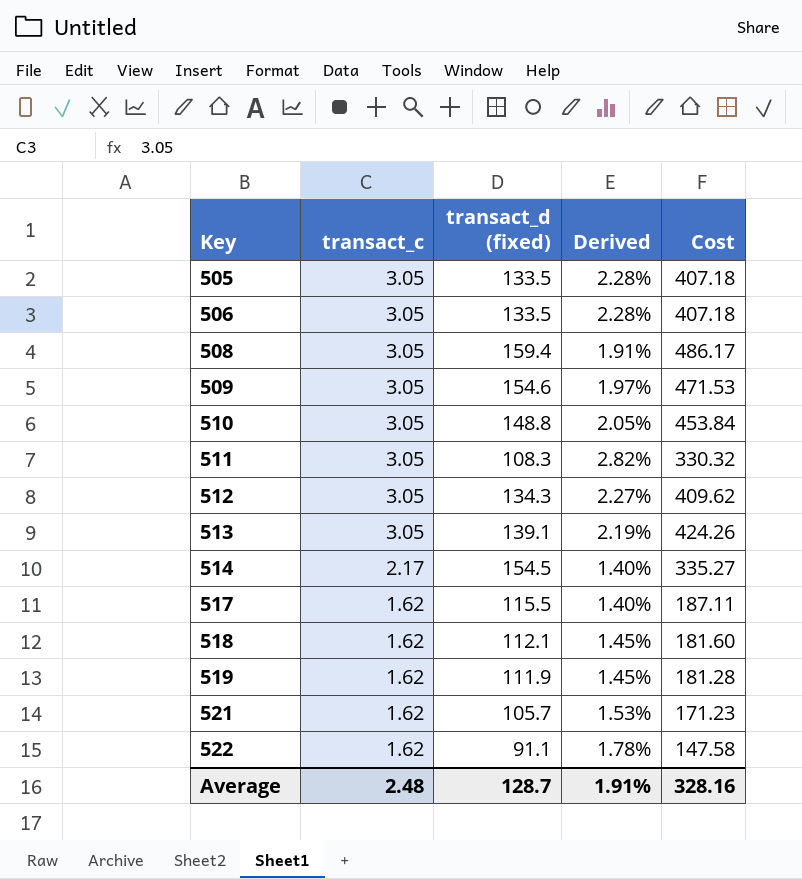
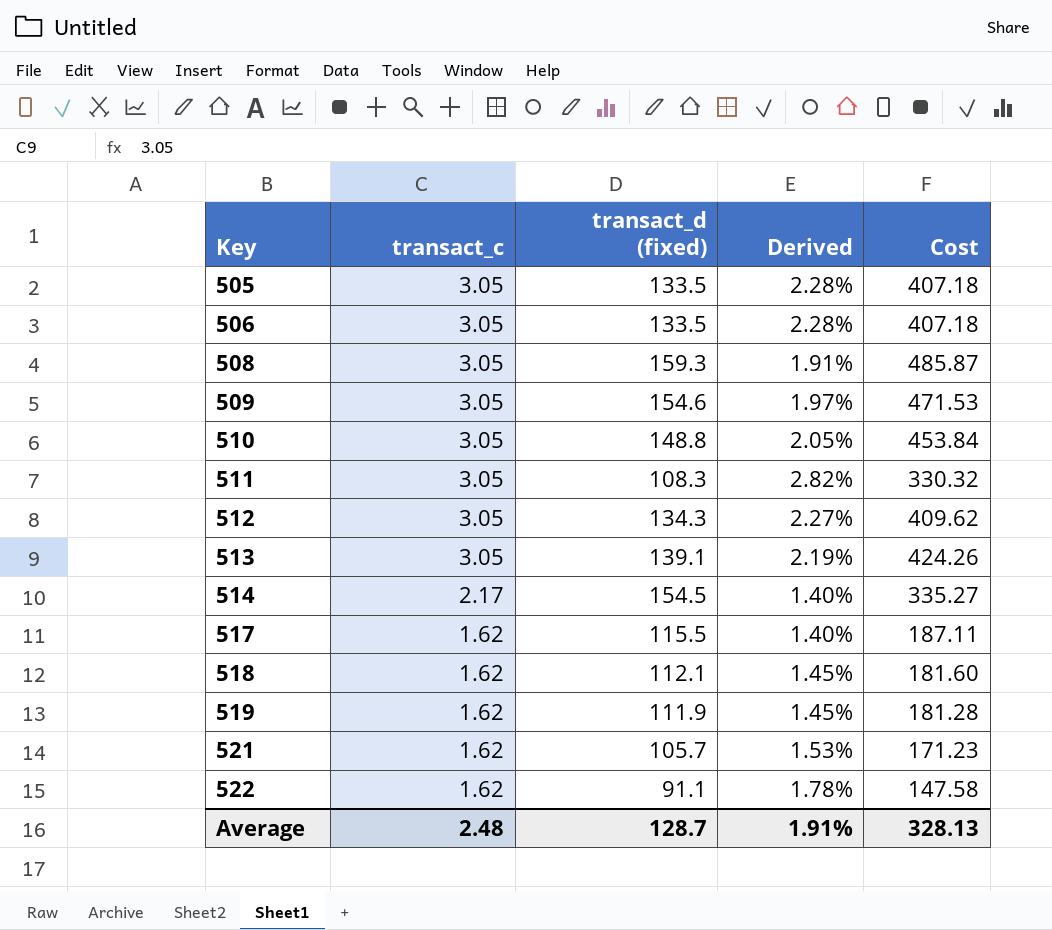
508 | transact_d (fixed): 159.4 -> 159.3
508 | Cost: 486.17 -> 485.87
Average | Cost: 328.16 -> 328.13

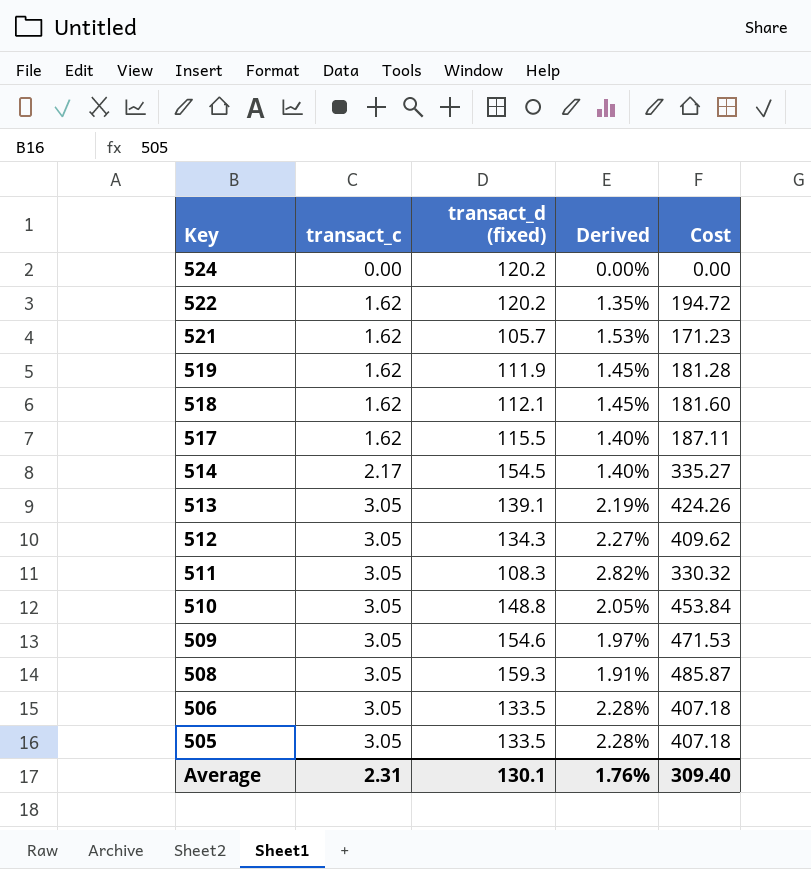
row order: Key ascending -> Key descending
row 524: none -> 0.00 | 120.2 | 0.00% | 0.00
522 | transact_d (fixed): 91.1 -> 120.2
522 | Derived: 1.78% -> 1.35%
522 | Cost: 147.58 -> 194.72
Average | transact_c: 2.48 -> 2.31
Average | transact_d (fixed): 128.7 -> 130.1
Average | Derived: 1.91% -> 1.76%
Average | Cost: 328.13 -> 309.40

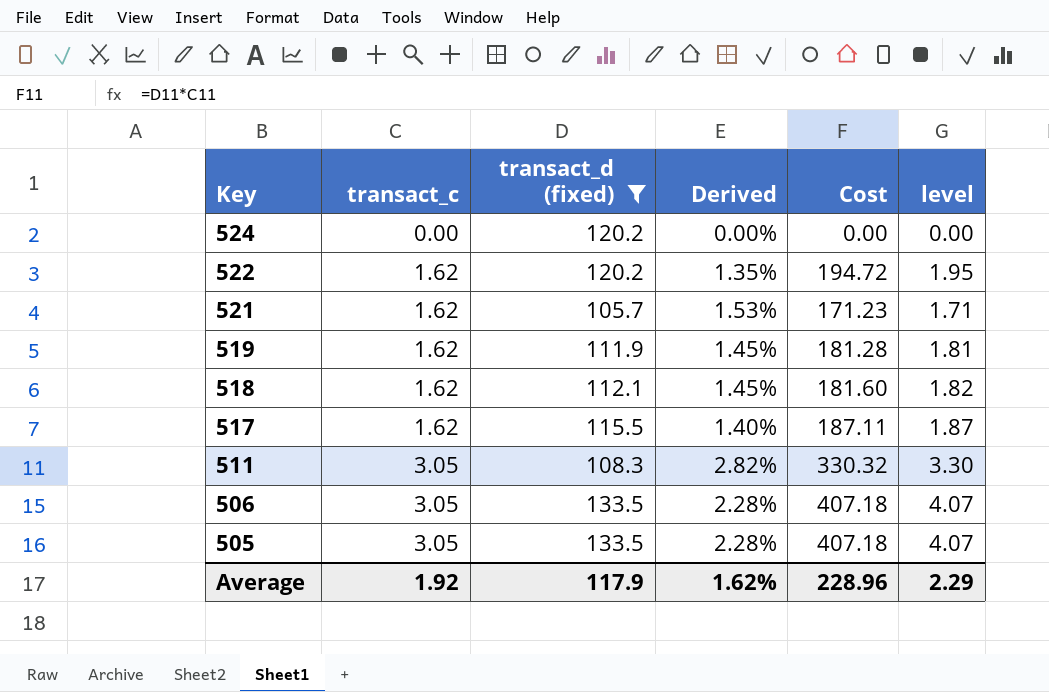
filter: none -> transact_d (fixed) <= 133.5
column level | formula: none -> [Cost] * 0.01
Average | transact_c: 2.31 -> 1.92
Average | transact_d (fixed): 130.1 -> 117.9
Average | Derived: 1.76% -> 1.62%
Average | Cost: 309.40 -> 228.96

